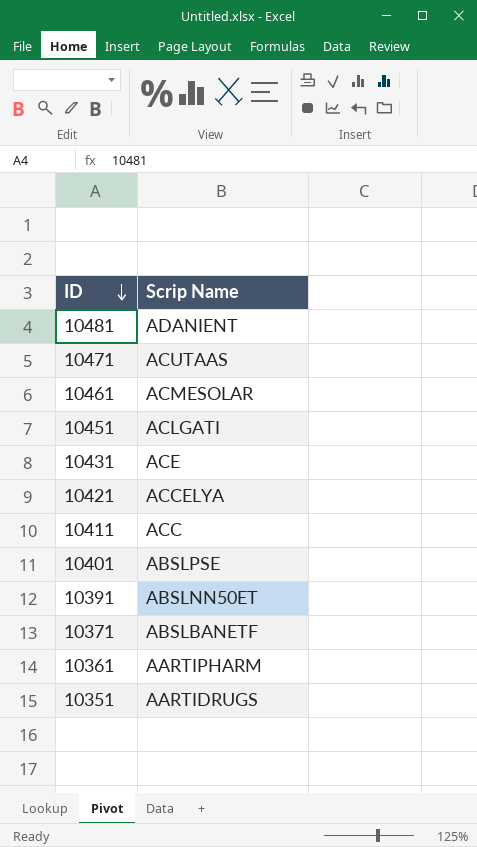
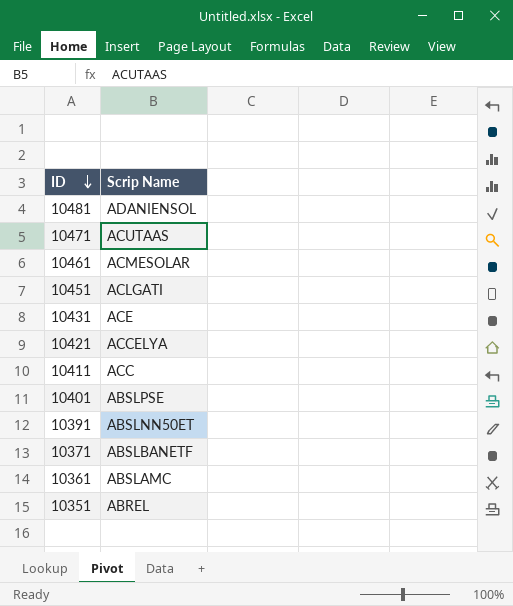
10481 | Scrip Name: ADANIENT -> ADANIENSOL
10361 | Scrip Name: AARTIPHARM -> ABSLAMC
10351 | Scrip Name: AARTIDRUGS -> ABREL

